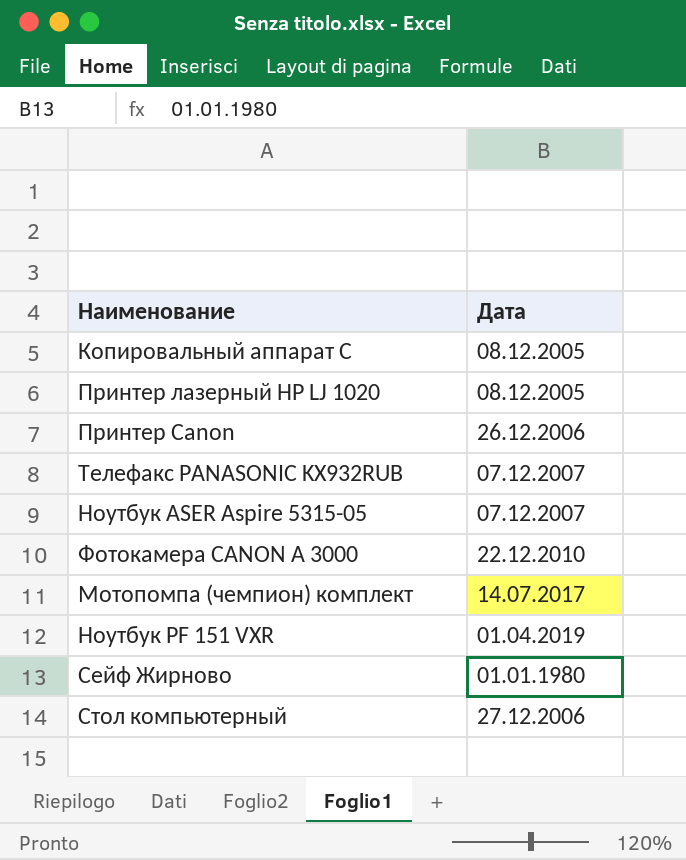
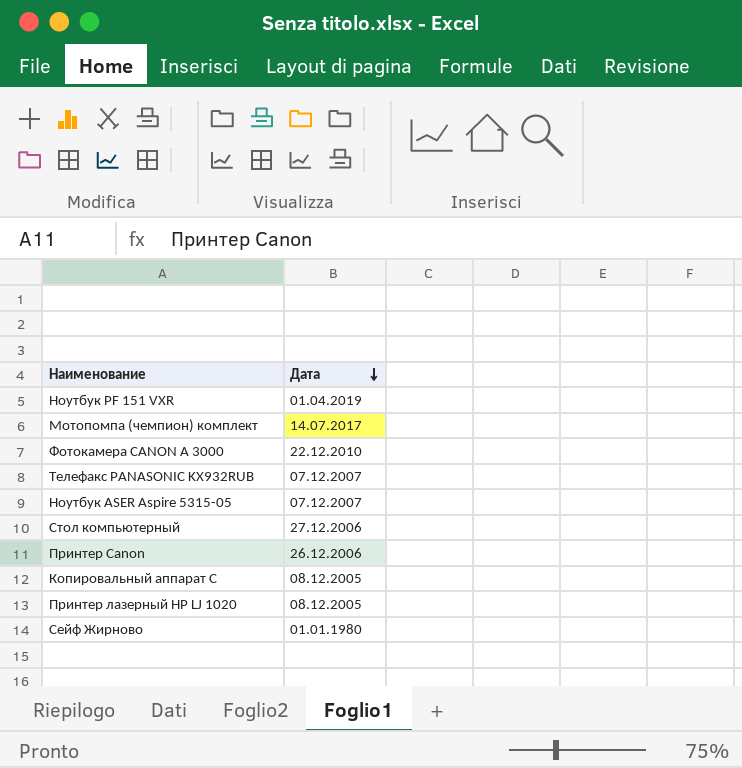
row order: none -> Дата descending

